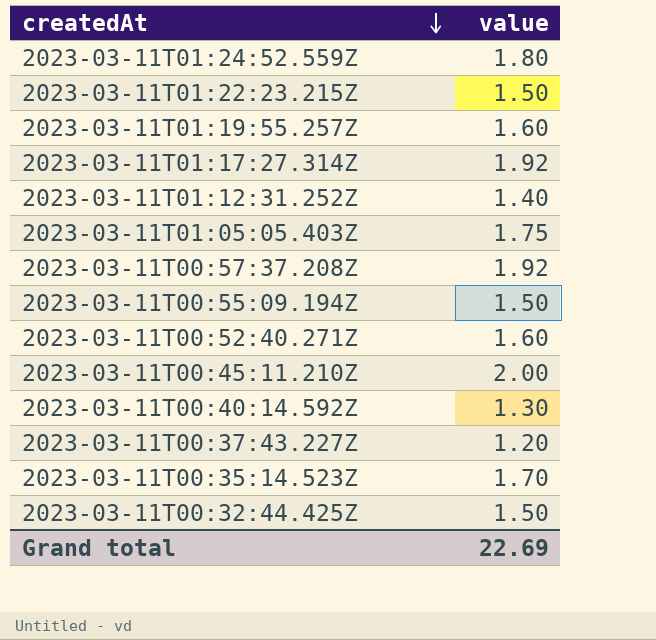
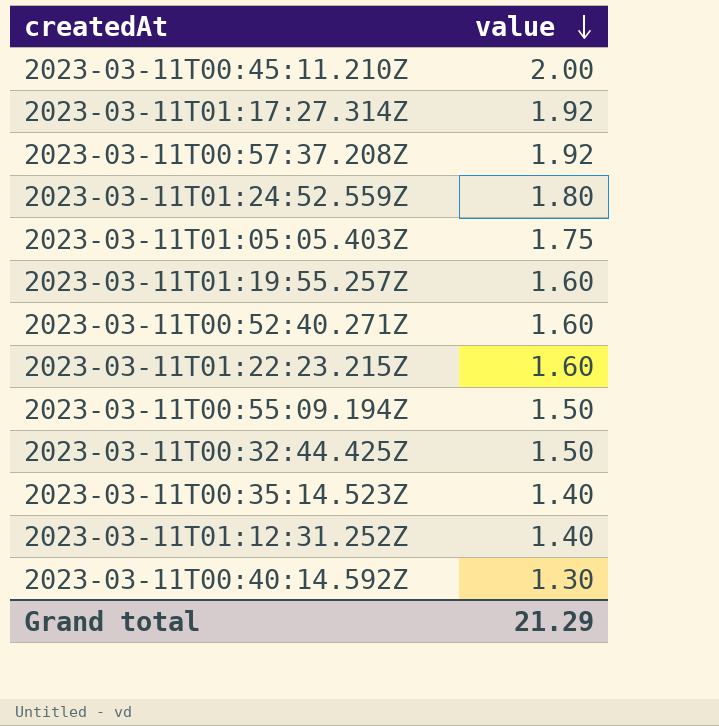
row order: createdAt descending -> value descending
row 2023-03-11T00:37:43.227Z: 1.20 -> none
2023-03-11T01:22:23.215Z | value: 1.50 -> 1.60
2023-03-11T00:35:14.523Z | value: 1.70 -> 1.40
Grand total | value: 22.69 -> 21.29

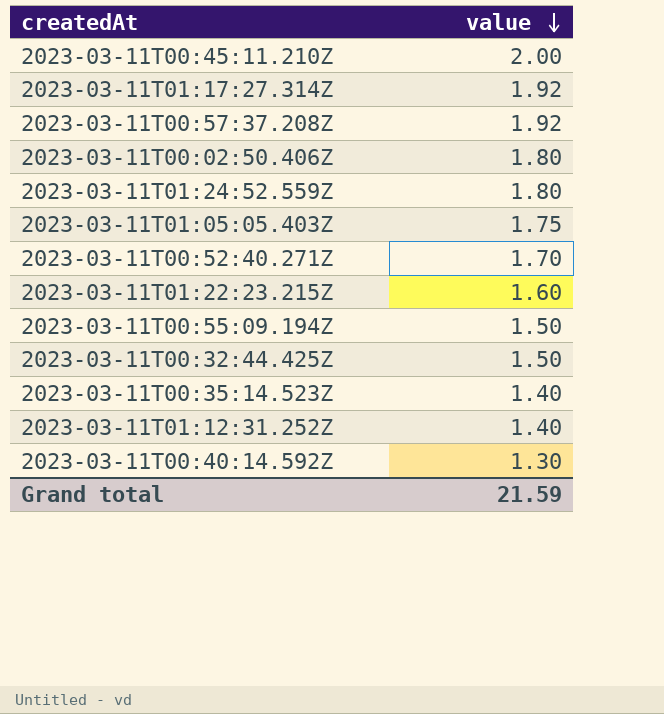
row 2023-03-11T01:19:55.257Z: 1.60 -> none
row 2023-03-11T00:02:50.406Z: none -> 1.80
2023-03-11T00:52:40.271Z | value: 1.60 -> 1.70
Grand total | value: 21.29 -> 21.59

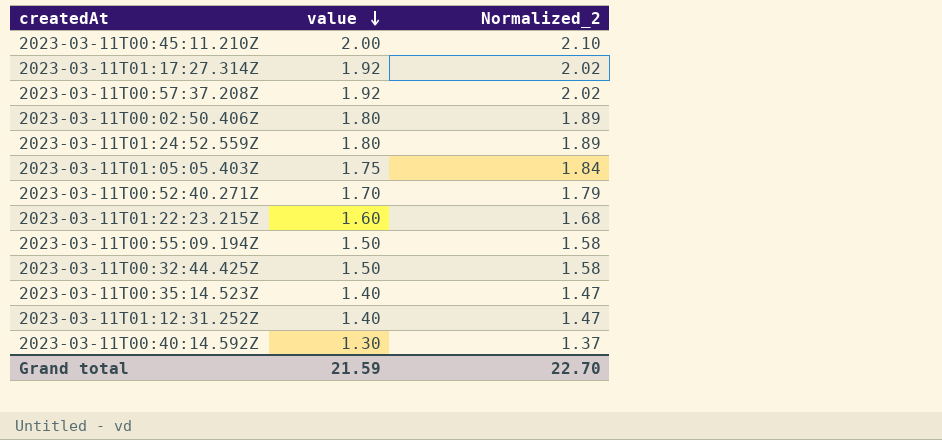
column Normalized_2 | formula: none -> [value] * 1.05

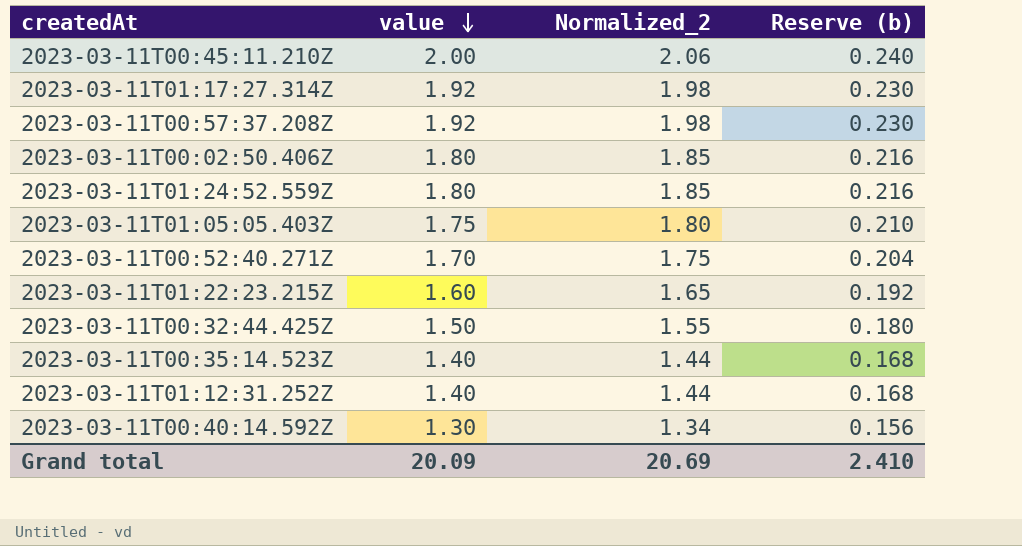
column Normalized_2 | formula: [value] * 1.05 -> [value] * 1.03
column Reserve (b) | formula: none -> [value] * 0.12
row 2023-03-11T00:55:09.194Z: 1.50 | 1.58 -> none
Grand total | value: 21.59 -> 20.09
Grand total | Normalized_2: 22.70 -> 20.69

